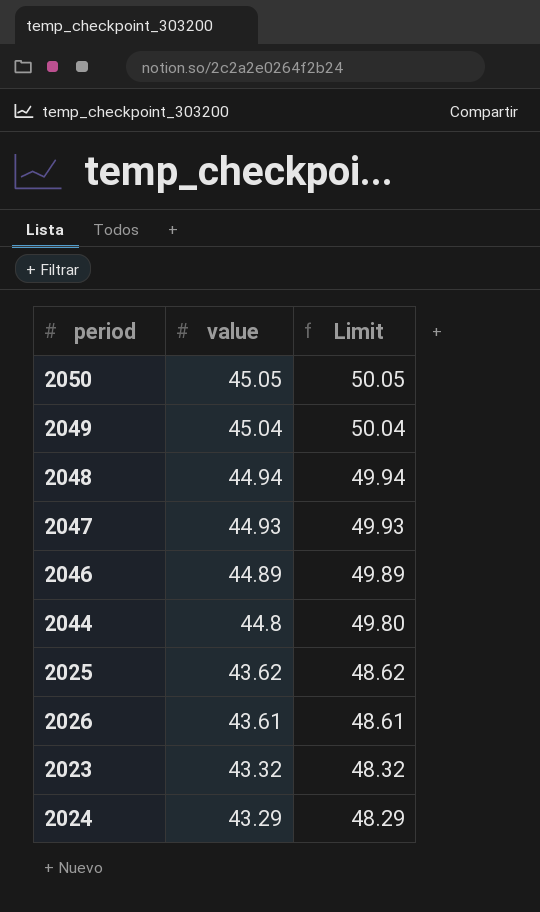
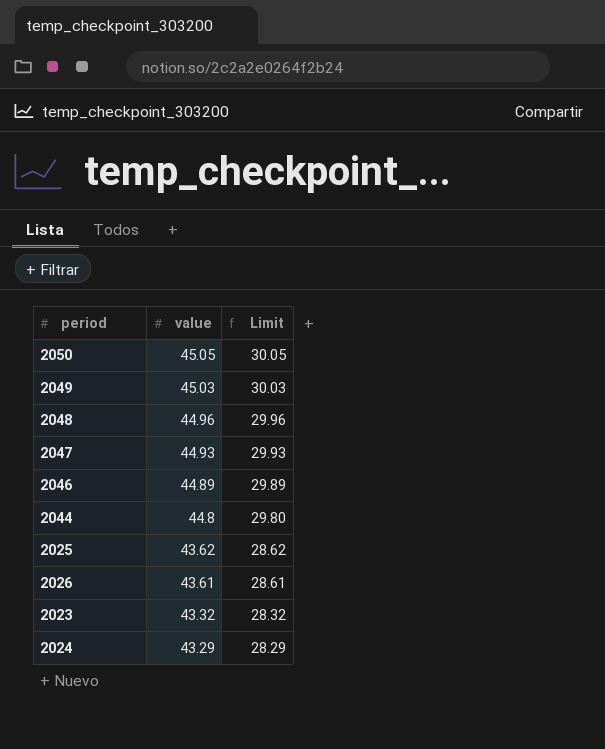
column Limit | formula: [value] + 5 -> [value] - 15
2049 | value: 45.04 -> 45.03
2048 | value: 44.94 -> 44.96

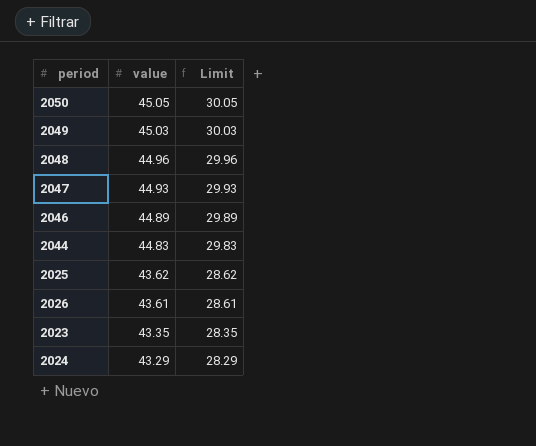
2044 | value: 44.8 -> 44.83
2044 | Limit: 29.80 -> 29.83
2023 | value: 43.32 -> 43.35
2023 | Limit: 28.32 -> 28.35

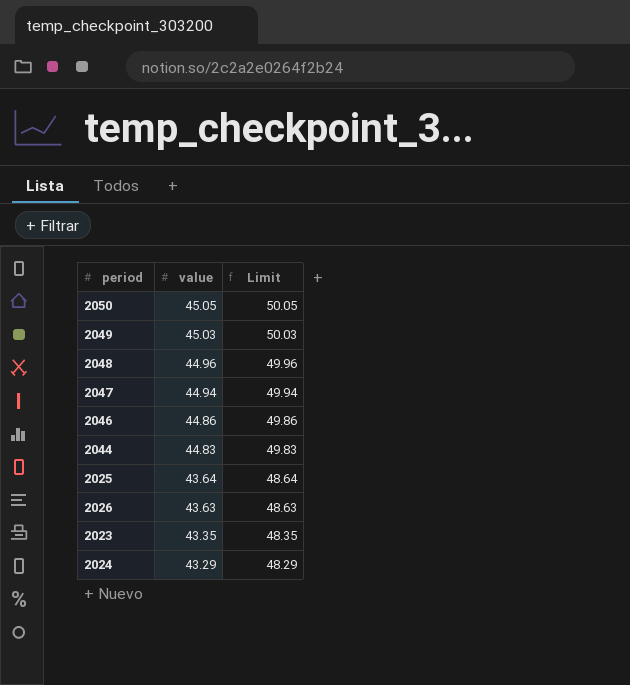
column Limit | formula: [value] - 15 -> [value] + 5
2047 | value: 44.93 -> 44.94
2046 | value: 44.89 -> 44.86
2025 | value: 43.62 -> 43.64
2026 | value: 43.61 -> 43.63

